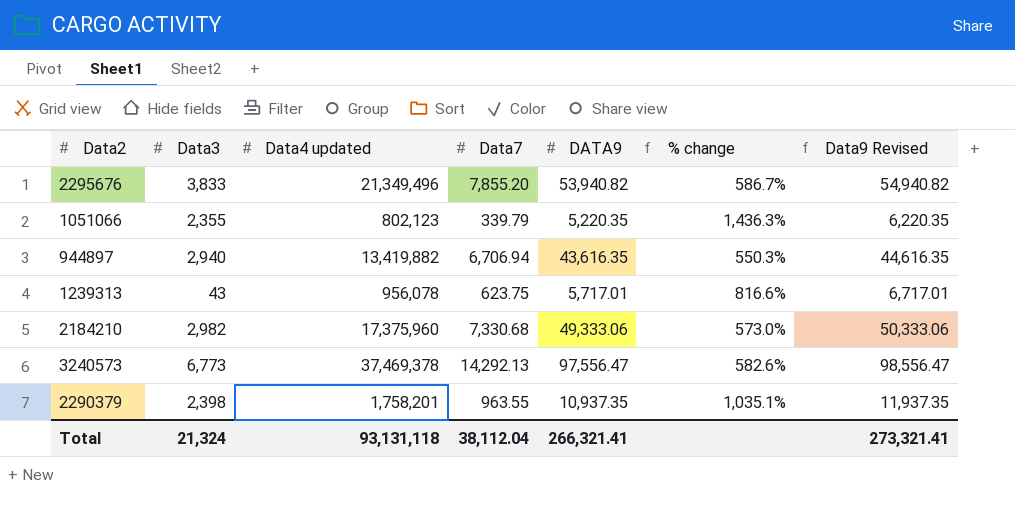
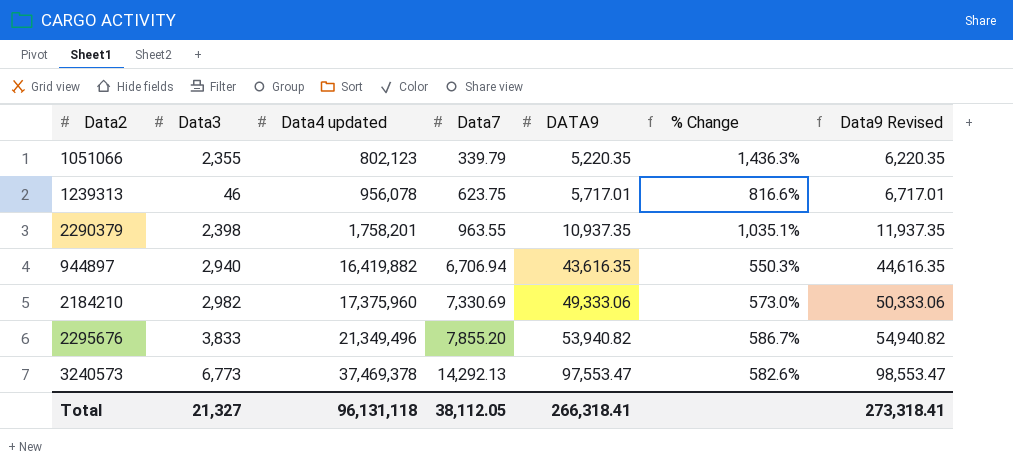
row order: none -> Data4 updated ascending
column name: % change -> % Change
1239313 | Data3: 43 -> 46
944897 | Data4 updated: 13,419,882 -> 16,419,882
2184210 | Data7: 7,330.68 -> 7,330.69
3240573 | DATA9: 97,556.47 -> 97,553.47
3240573 | Data9 Revised: 98,556.47 -> 98,553.47
Total | Data3: 21,324 -> 21,327
Total | Data4 updated: 93,131,118 -> 96,131,118
Total | Data7: 38,112.04 -> 38,112.05
Total | DATA9: 266,321.41 -> 266,318.41
Total | Data9 Revised: 273,321.41 -> 273,318.41

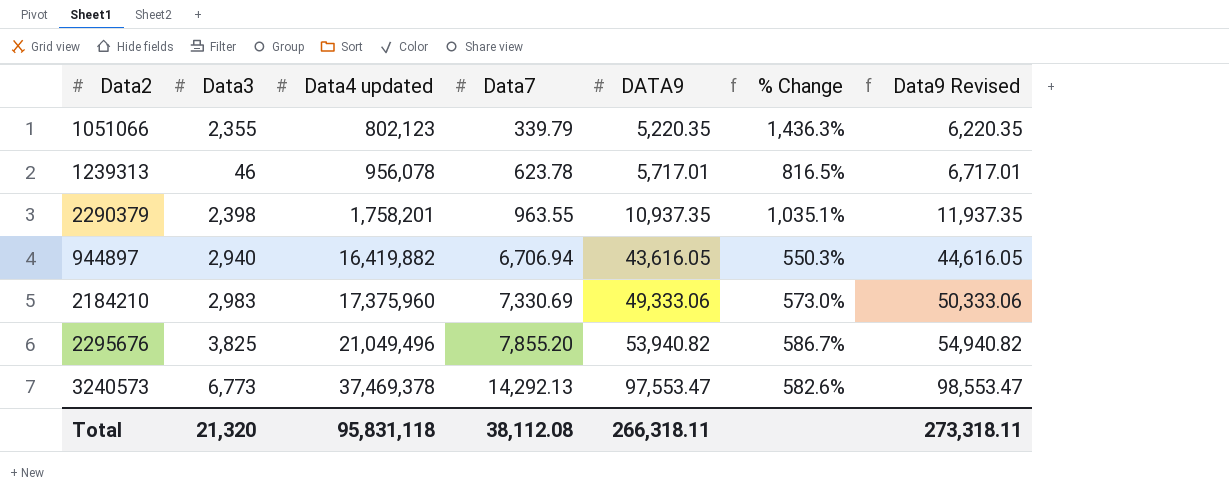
1239313 | Data7: 623.75 -> 623.78
1239313 | % Change: 816.6% -> 816.5%
944897 | DATA9: 43,616.35 -> 43,616.05
944897 | Data9 Revised: 44,616.35 -> 44,616.05
2184210 | Data3: 2,982 -> 2,983
2295676 | Data3: 3,833 -> 3,825
2295676 | Data4 updated: 21,349,496 -> 21,049,496
Total | Data3: 21,327 -> 21,320
Total | Data4 updated: 96,131,118 -> 95,831,118
Total | Data7: 38,112.05 -> 38,112.08
Total | DATA9: 266,318.41 -> 266,318.11
Total | Data9 Revised: 273,318.41 -> 273,318.11

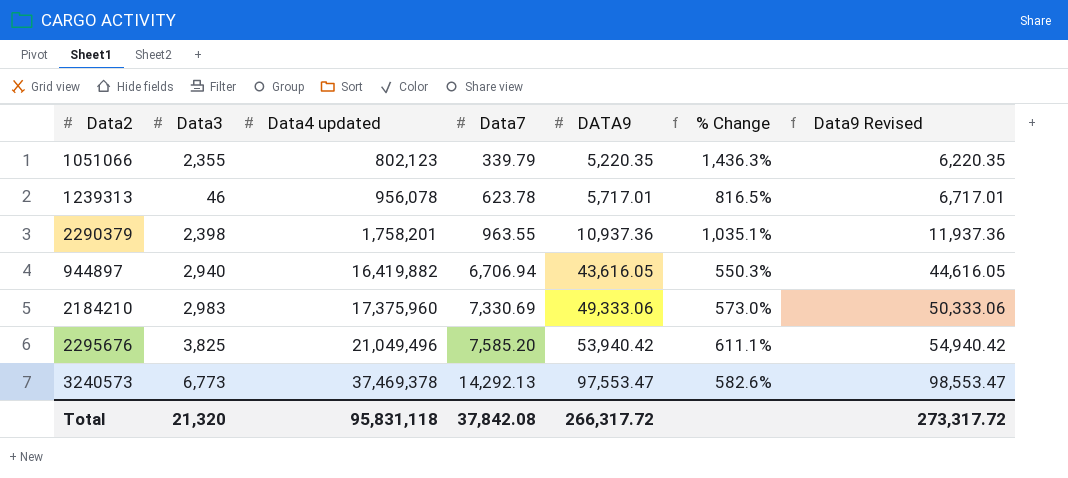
2290379 | DATA9: 10,937.35 -> 10,937.36
2290379 | Data9 Revised: 11,937.35 -> 11,937.36
2295676 | Data7: 7,855.20 -> 7,585.20
2295676 | DATA9: 53,940.82 -> 53,940.42
2295676 | % Change: 586.7% -> 611.1%
2295676 | Data9 Revised: 54,940.82 -> 54,940.42
Total | Data7: 38,112.08 -> 37,842.08
Total | DATA9: 266,318.11 -> 266,317.72
Total | Data9 Revised: 273,318.11 -> 273,317.72

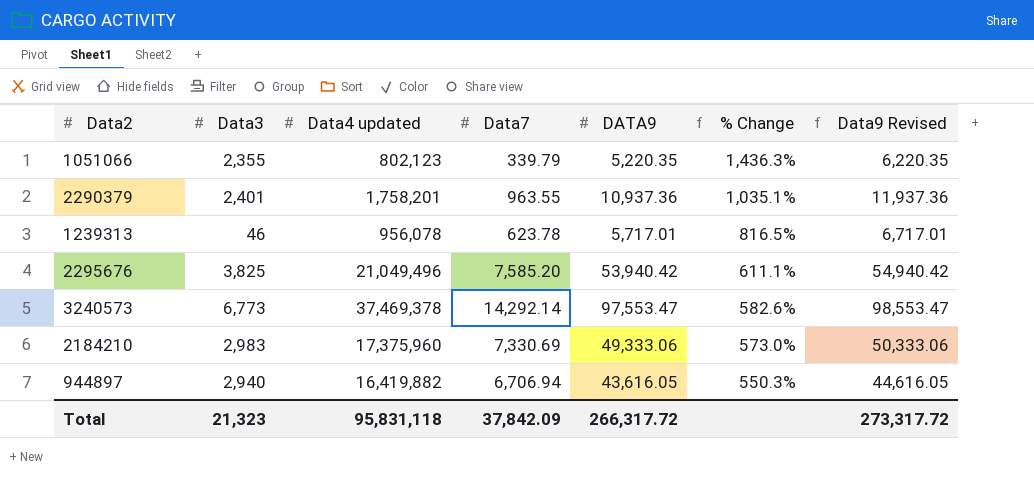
row order: Data4 updated ascending -> % Change descending
2290379 | Data3: 2,398 -> 2,401
3240573 | Data7: 14,292.13 -> 14,292.14
Total | Data3: 21,320 -> 21,323
Total | Data7: 37,842.08 -> 37,842.09

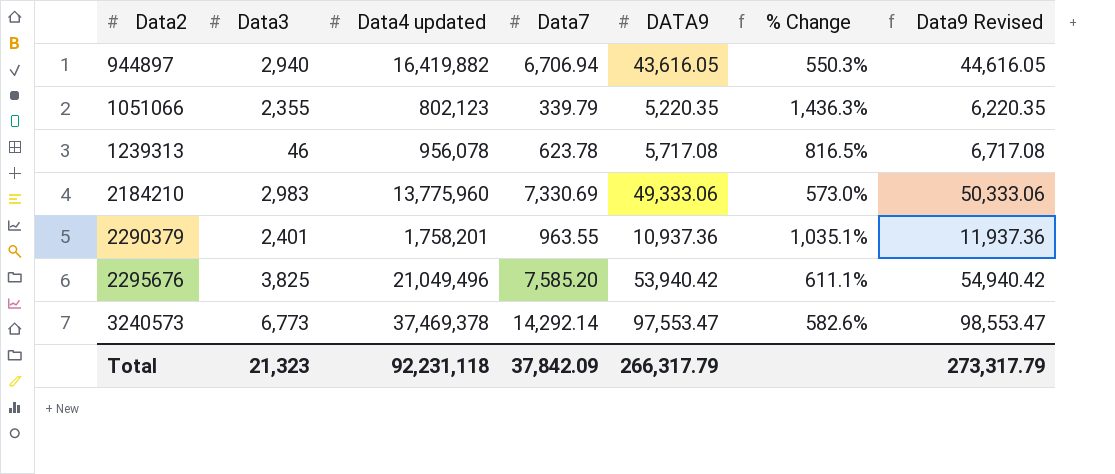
row order: % Change descending -> Data2 ascending
1239313 | DATA9: 5,717.01 -> 5,717.08
1239313 | Data9 Revised: 6,717.01 -> 6,717.08
2184210 | Data4 updated: 17,375,960 -> 13,775,960
Total | Data4 updated: 95,831,118 -> 92,231,118
Total | DATA9: 266,317.72 -> 266,317.79
Total | Data9 Revised: 273,317.72 -> 273,317.79

